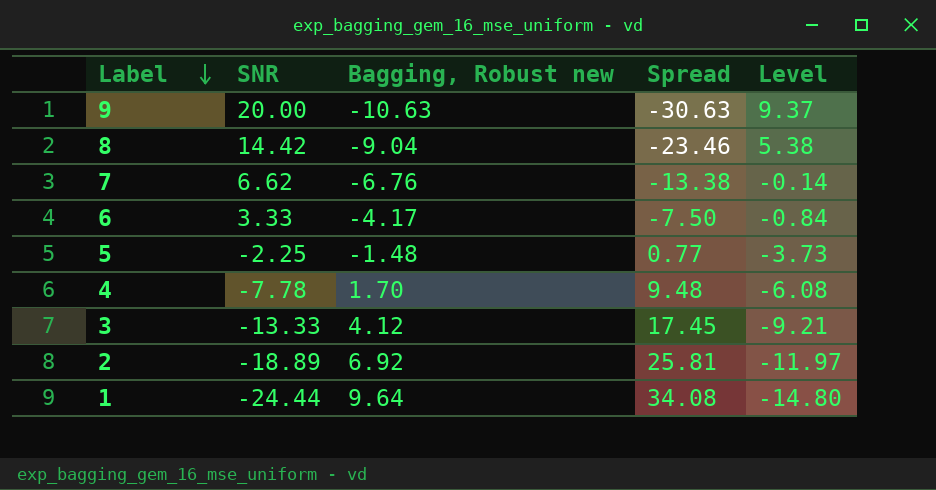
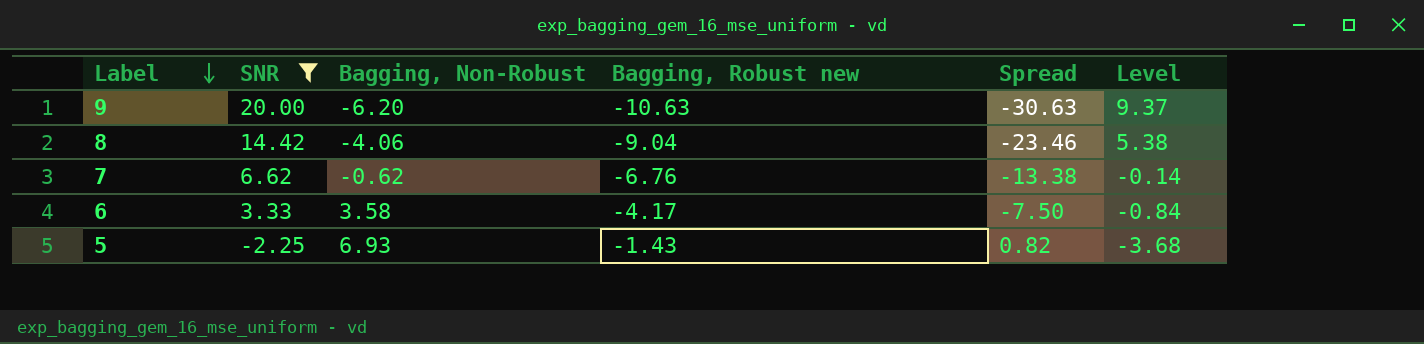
filter: none -> SNR >= -2.25
column Bagging, Non-Robust | position: none -> 3
5 | Bagging, Robust new: -1.48 -> -1.43
5 | Spread: 0.77 -> 0.82
5 | Level: -3.73 -> -3.68

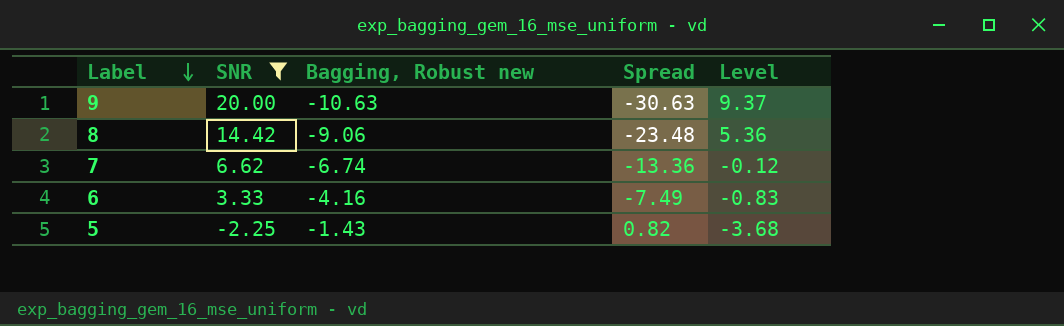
column Bagging, Non-Robust | position: 3 -> none
8 | Bagging, Robust new: -9.04 -> -9.06
8 | Spread: -23.46 -> -23.48
8 | Level: 5.38 -> 5.36
7 | Bagging, Robust new: -6.76 -> -6.74
7 | Spread: -13.38 -> -13.36
7 | Level: -0.14 -> -0.12
6 | Bagging, Robust new: -4.17 -> -4.16
6 | Spread: -7.50 -> -7.49
6 | Level: -0.84 -> -0.83

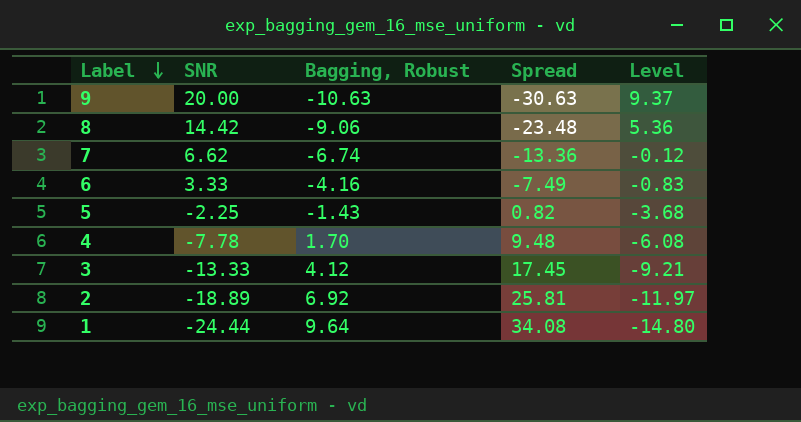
filter: SNR >= -2.25 -> none
column name: Bagging, Robust new -> Bagging, Robust

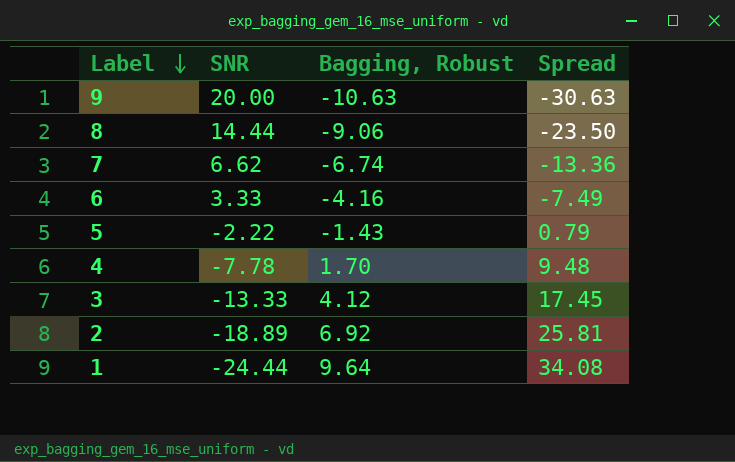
column Level | formula: [SNR] + [Bagging, Robust] -> none
8 | SNR: 14.42 -> 14.44
8 | Spread: -23.48 -> -23.50
5 | SNR: -2.25 -> -2.22
5 | Spread: 0.82 -> 0.79

